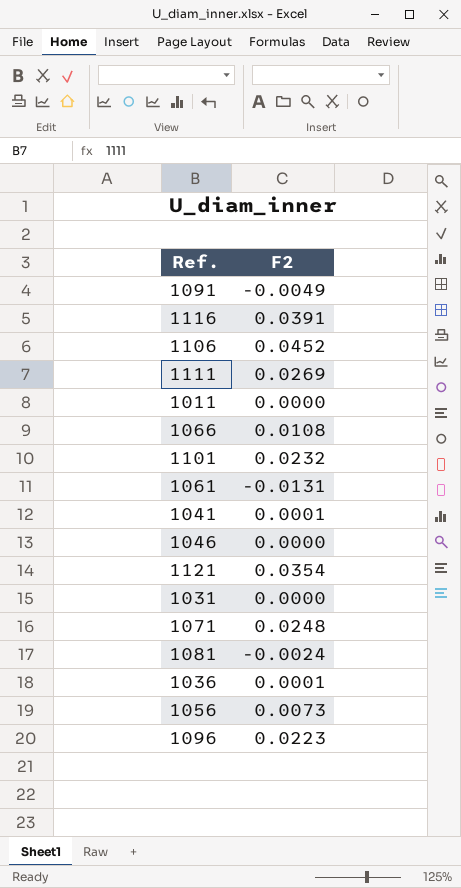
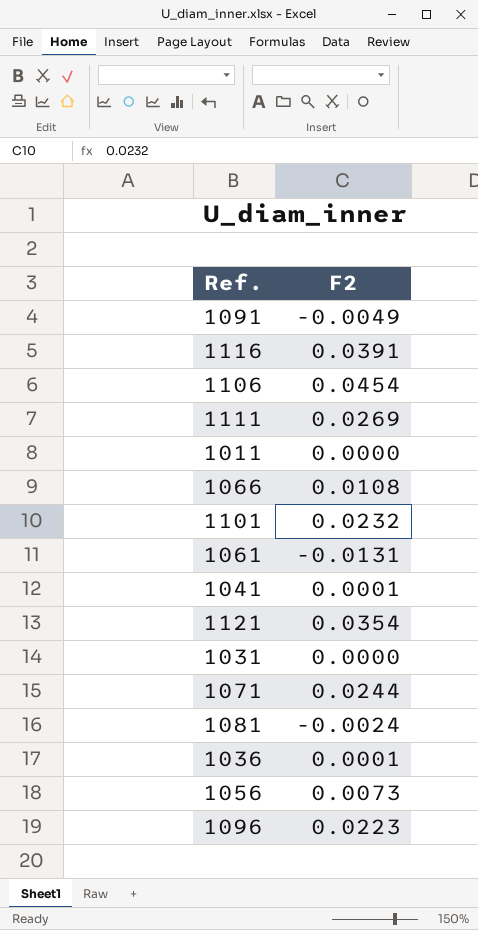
row 1046: 0.0000 -> none
1106 | F2: 0.0452 -> 0.0454
1071 | F2: 0.0248 -> 0.0244

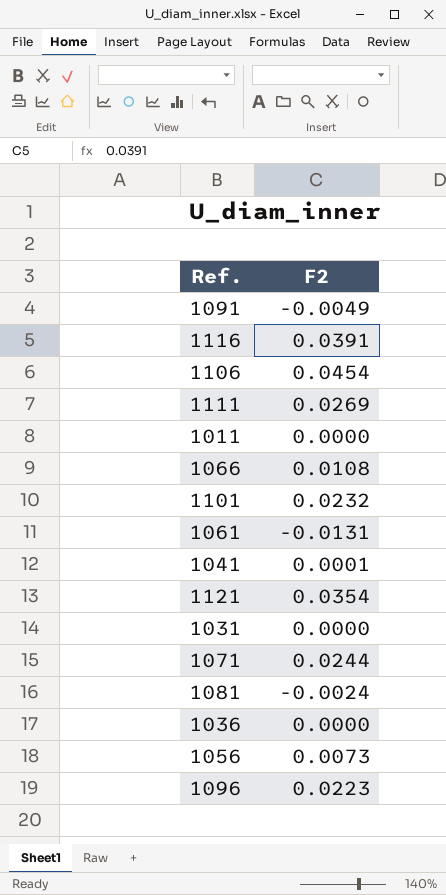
1036 | F2: 0.0001 -> 0.0000

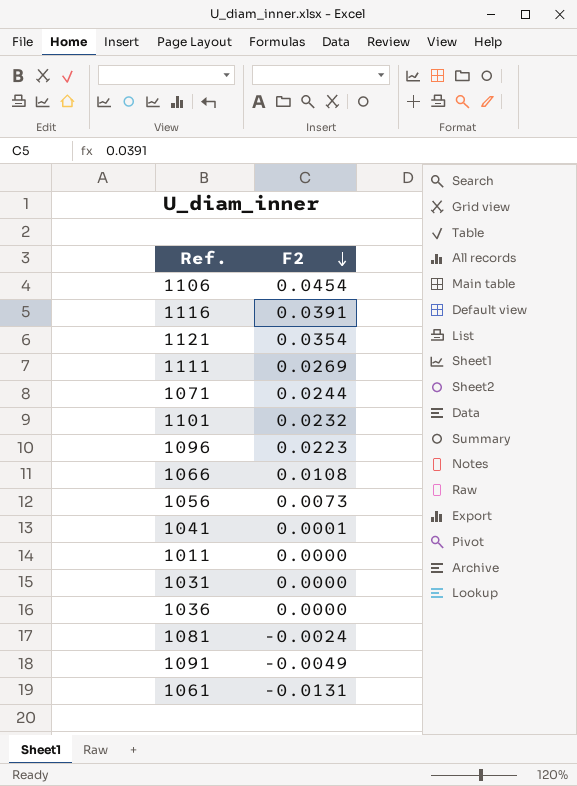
row order: none -> F2 descending

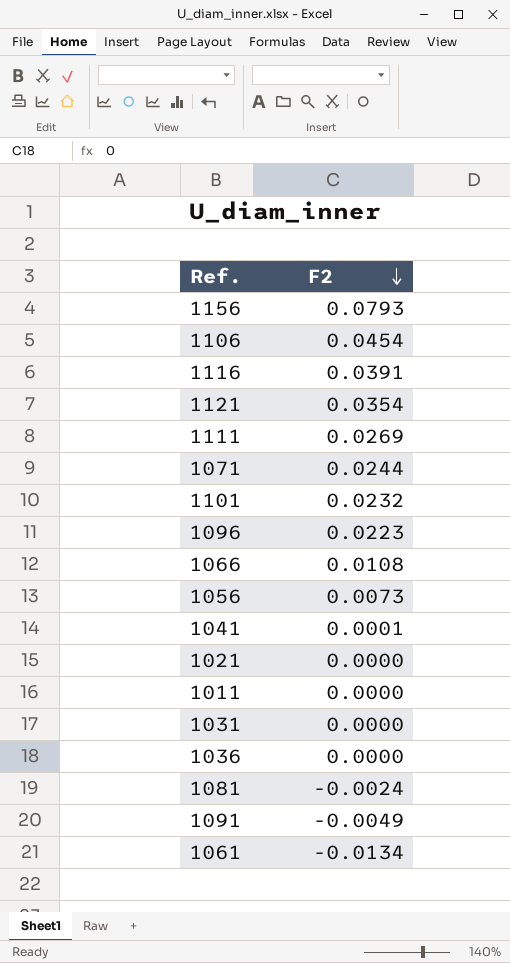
row 1156: none -> 0.0793
row 1021: none -> 0.0000
1061 | F2: -0.0131 -> -0.0134

